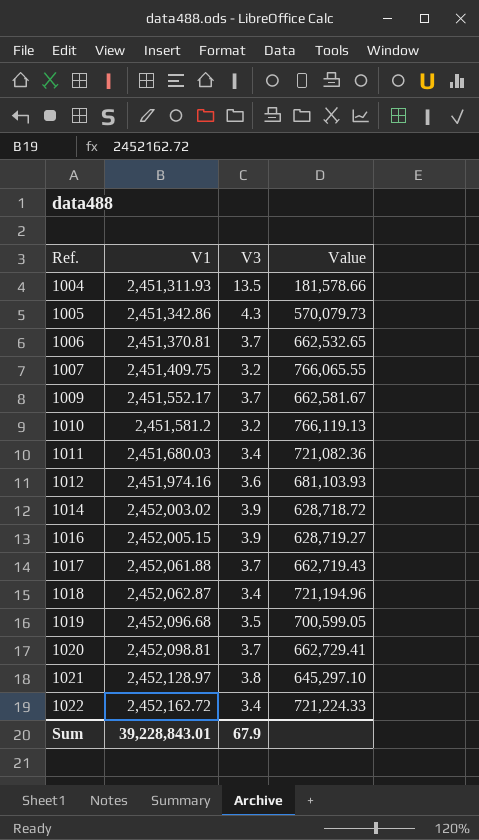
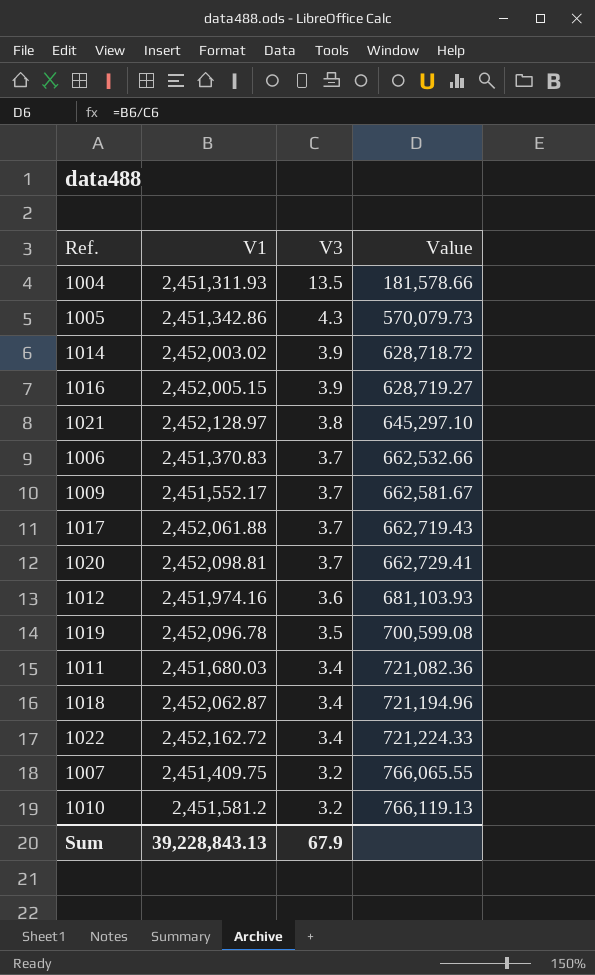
row order: Ref. ascending -> V3 descending
1006 | V1: 2,451,370.81 -> 2,451,370.83
1006 | Value: 662,532.65 -> 662,532.66
1019 | V1: 2,452,096.68 -> 2,452,096.78
1019 | Value: 700,599.05 -> 700,599.08
Sum | V1: 39,228,843.01 -> 39,228,843.13

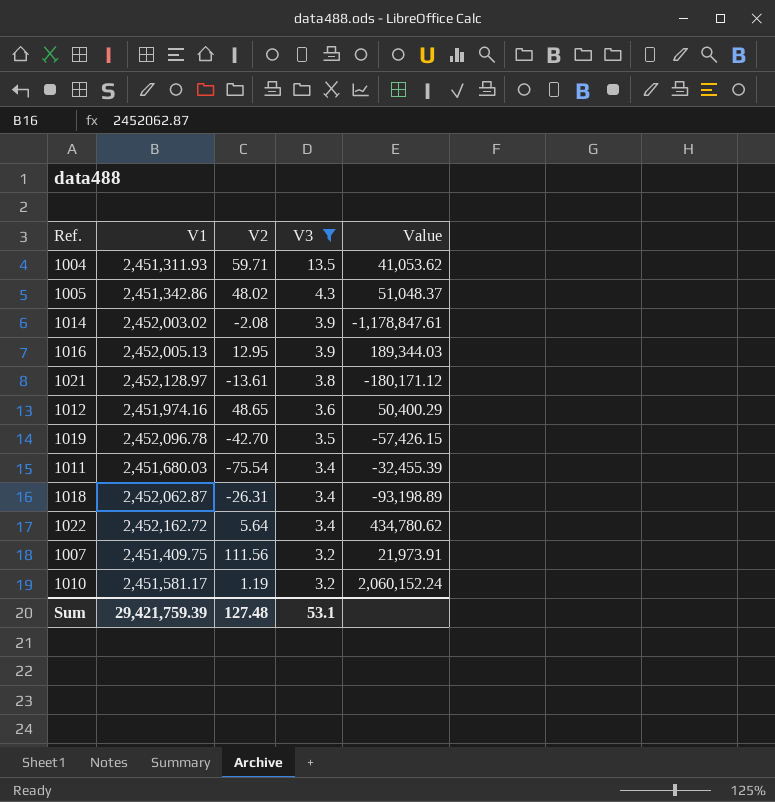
filter: none -> V3 != 3.7
column V2 | position: none -> 3
column Value | formula: [V1] / [V3] -> [V1] / [V2]
1016 | V1: 2,452,005.15 -> 2,452,005.13
1010 | V1: 2,451,581.2 -> 2,451,581.17
Sum | V1: 39,228,843.13 -> 29,421,759.39
Sum | V3: 67.9 -> 53.1

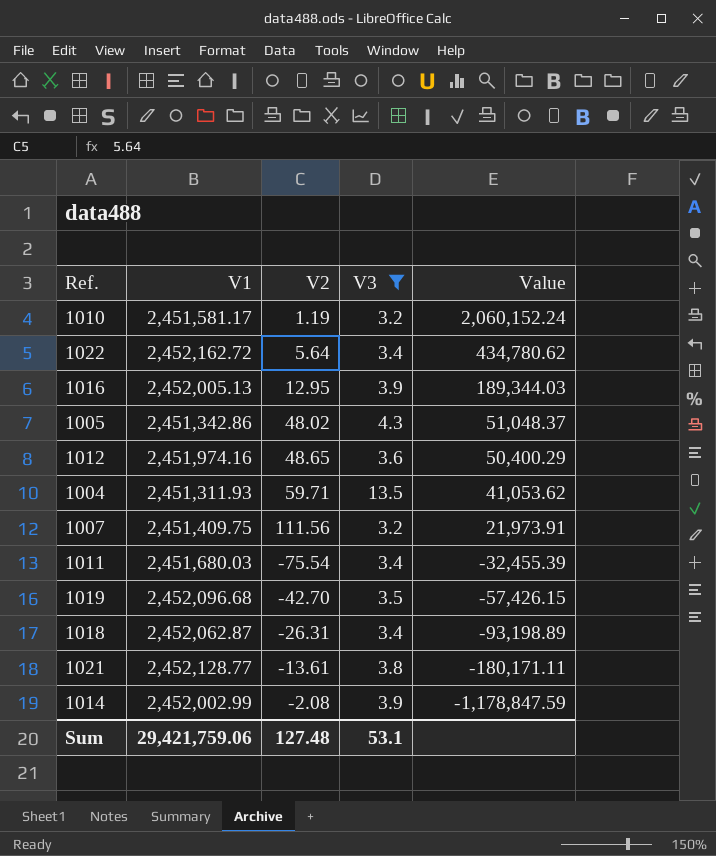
row order: V3 descending -> Value descending
1019 | V1: 2,452,096.78 -> 2,452,096.68
1021 | V1: 2,452,128.97 -> 2,452,128.77
1021 | Value: -180,171.12 -> -180,171.11
1014 | V1: 2,452,003.02 -> 2,452,002.99
1014 | Value: -1,178,847.61 -> -1,178,847.59
Sum | V1: 29,421,759.39 -> 29,421,759.06

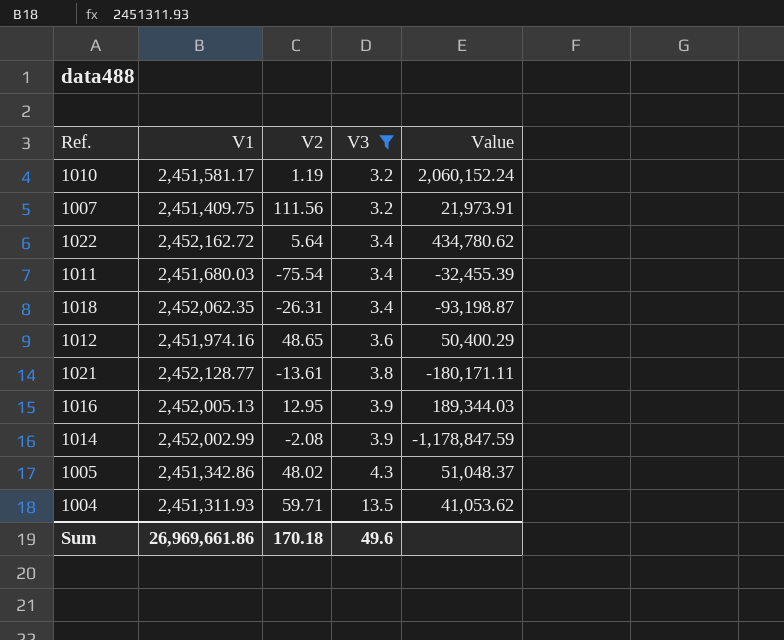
row order: Value descending -> V3 ascending
row 1019: 2,452,096.68 | -42.70 | 3.5 | -57,426.15 -> none
1018 | V1: 2,452,062.87 -> 2,452,062.35
1018 | Value: -93,198.89 -> -93,198.87
Sum | V1: 29,421,759.06 -> 26,969,661.86
Sum | V2: 127.48 -> 170.18
Sum | V3: 53.1 -> 49.6

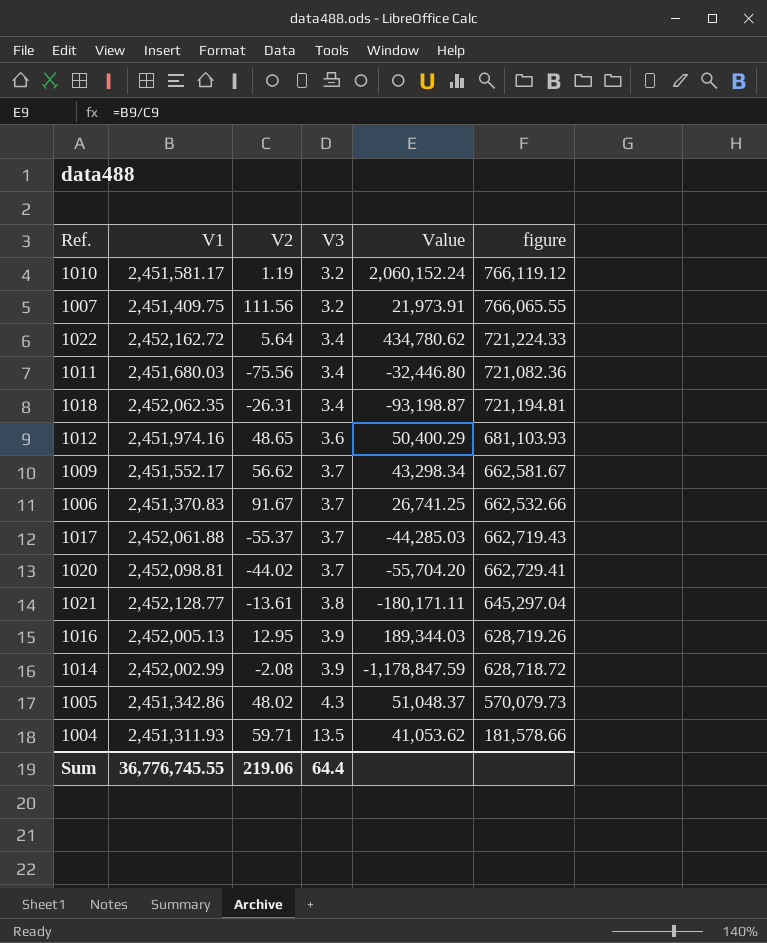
filter: V3 != 3.7 -> none
column figure | formula: none -> [V1] / [V3]
1011 | V2: -75.54 -> -75.56
1011 | Value: -32,455.39 -> -32,446.80
Sum | V1: 26,969,661.86 -> 36,776,745.55
Sum | V2: 170.18 -> 219.06
Sum | V3: 49.6 -> 64.4

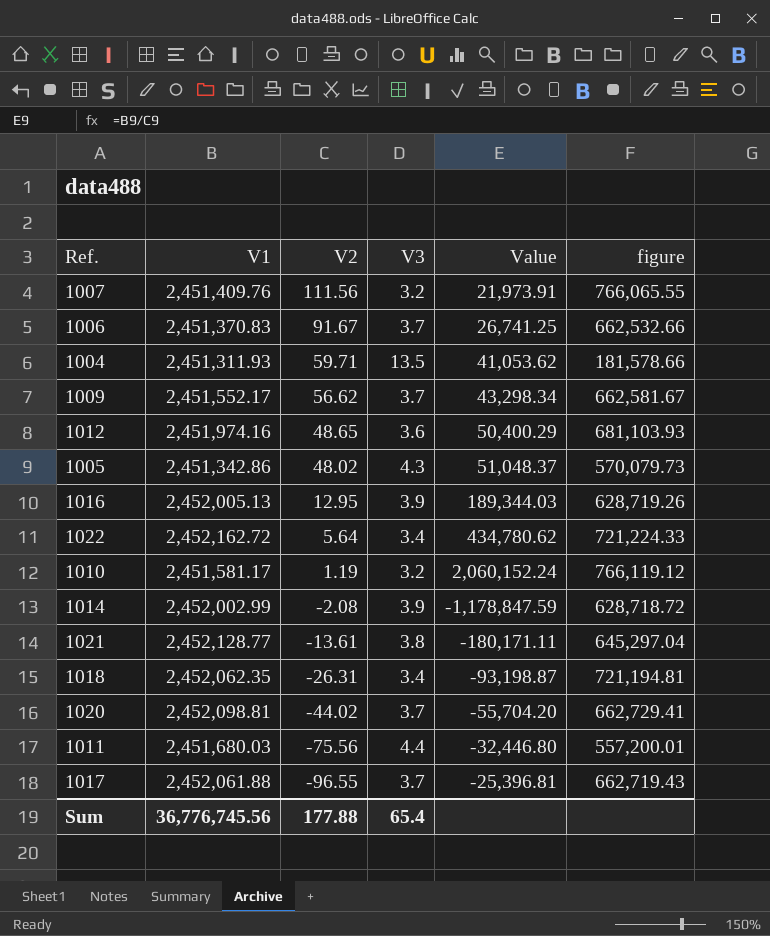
row order: V3 ascending -> V2 descending
1007 | V1: 2,451,409.75 -> 2,451,409.76
1011 | V3: 3.4 -> 4.4
1011 | figure: 721,082.36 -> 557,200.01
1017 | V2: -55.37 -> -96.55
1017 | Value: -44,285.03 -> -25,396.81
Sum | V1: 36,776,745.55 -> 36,776,745.56
Sum | V2: 219.06 -> 177.88
Sum | V3: 64.4 -> 65.4

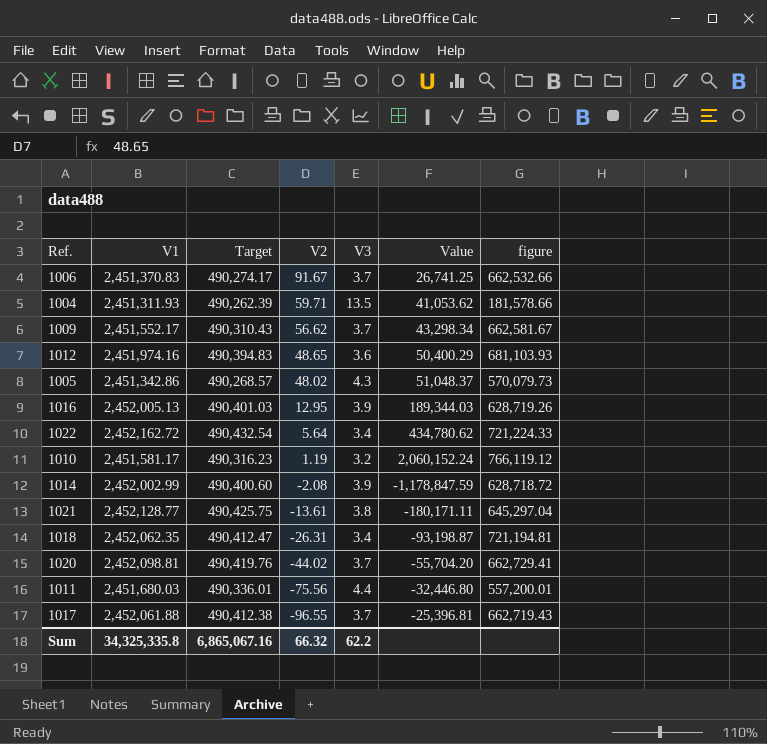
column Target | formula: none -> [V1] * 0.2
row 1007: 2,451,409.76 | 111.56 | 3.2 | 21,973.91 | 766,065.55 -> none
Sum | V1: 36,776,745.56 -> 34,325,335.8
Sum | V2: 177.88 -> 66.32
Sum | V3: 65.4 -> 62.2

